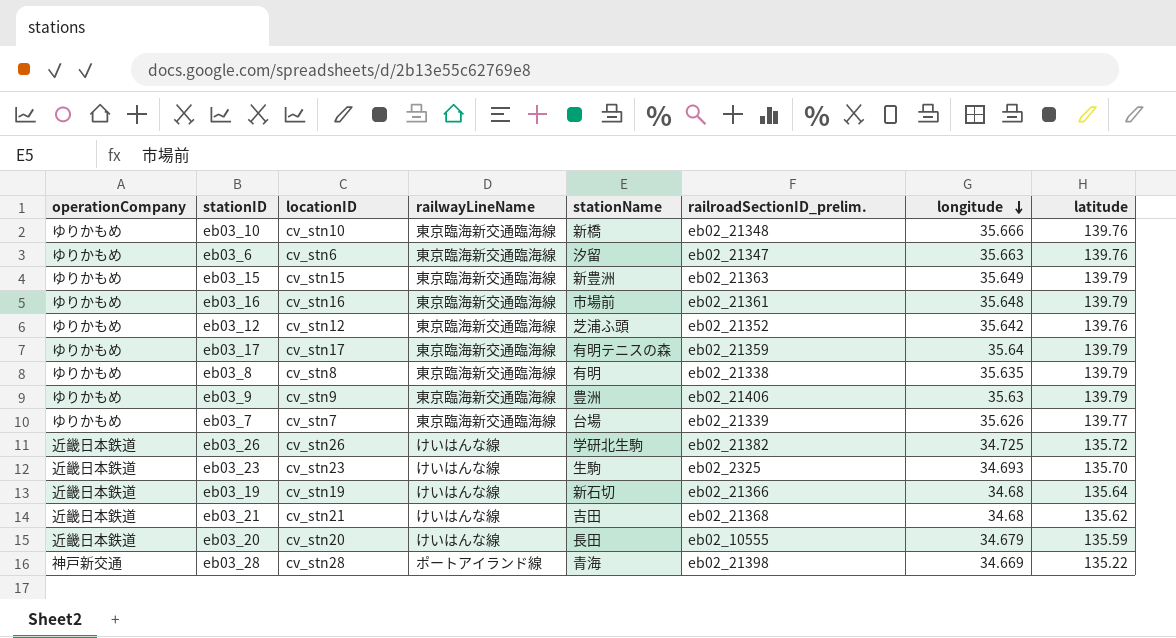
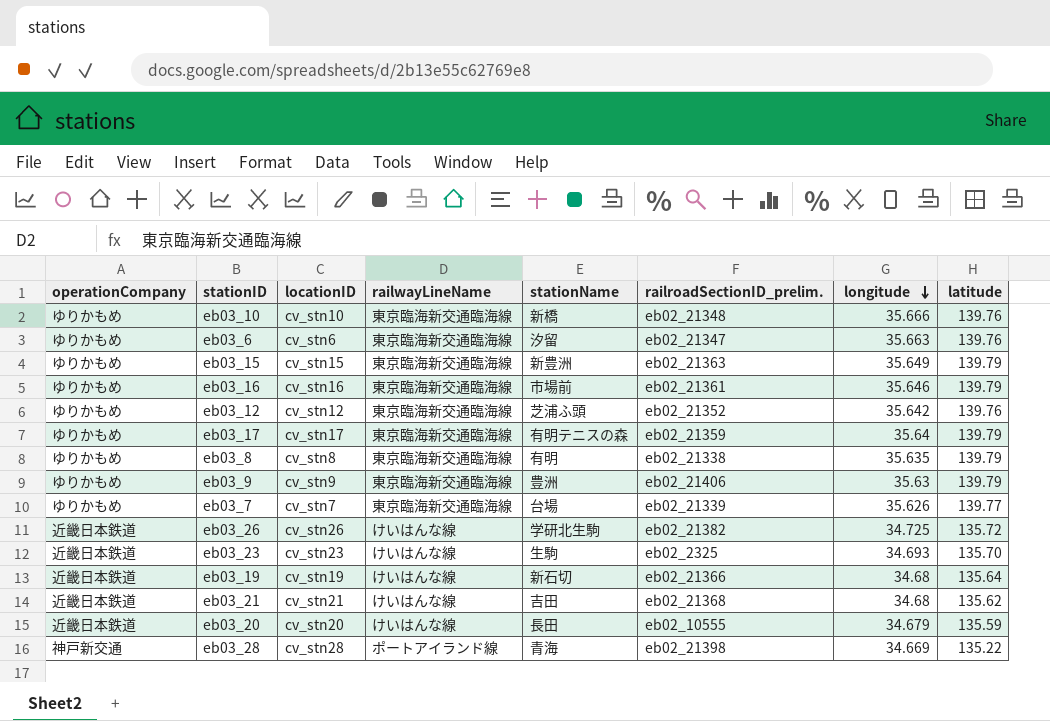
eb03_16 | longitude: 35.648 -> 35.646

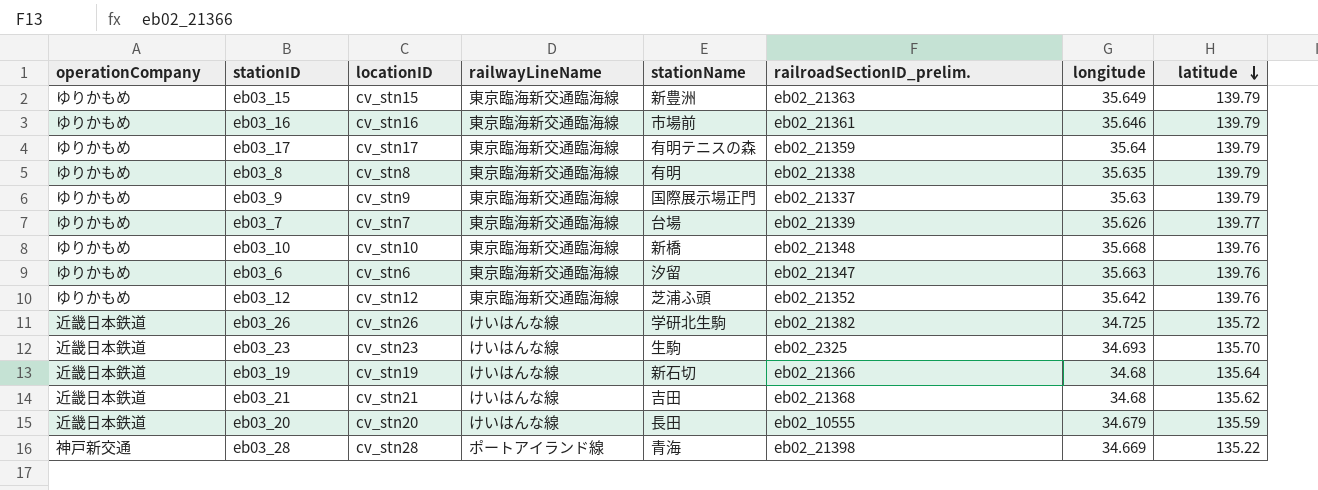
row order: longitude descending -> latitude descending
eb03_9 | stationName: 豊洲 -> 国際展示場正門
eb03_9 | railroadSectionID_prelim.: eb02_21406 -> eb02_21337
eb03_10 | longitude: 35.666 -> 35.668

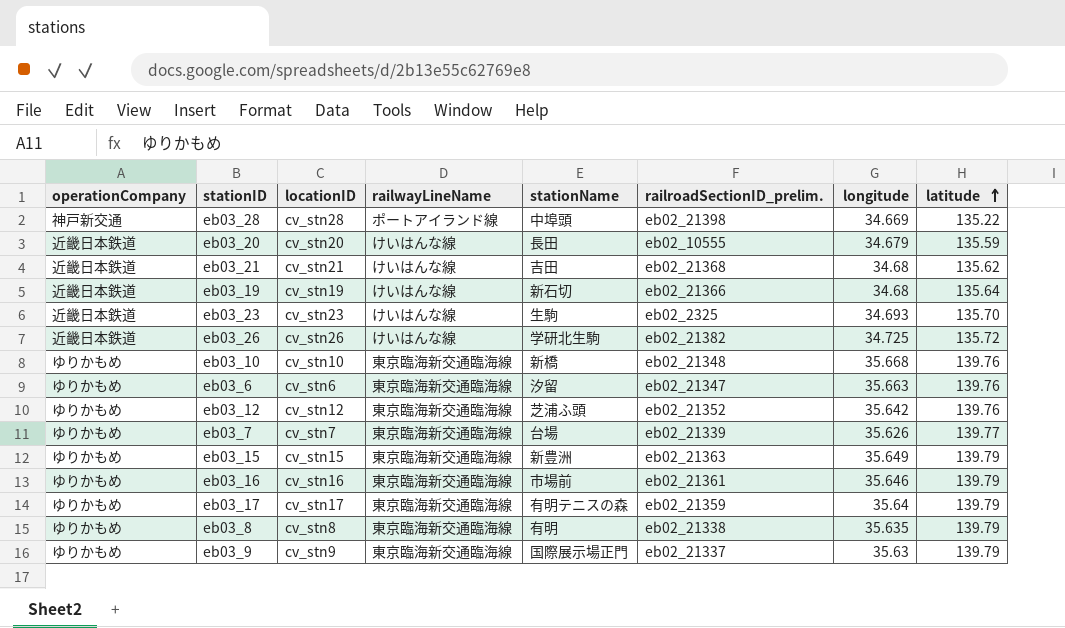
row order: latitude descending -> latitude ascending
eb03_28 | stationName: 青海 -> 中埠頭

